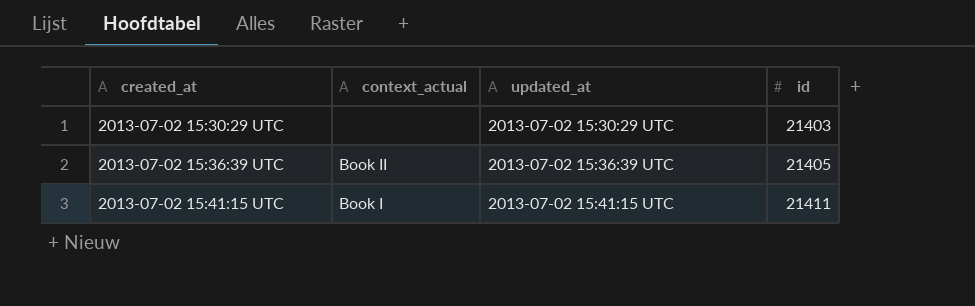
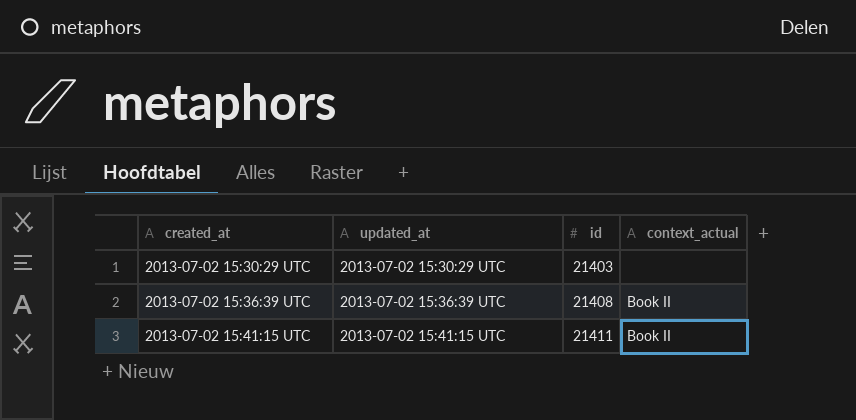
column context_actual | position: 2 -> 4
2013-07-02 15:36:39 UTC | id: 21405 -> 21408
2013-07-02 15:41:15 UTC | context_actual: Book I -> Book II

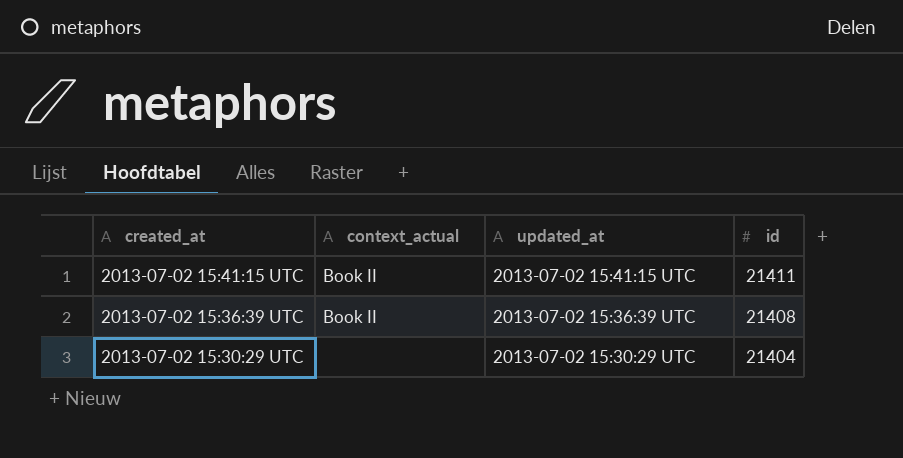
row order: created_at ascending -> created_at descending
column context_actual | position: 4 -> 2
2013-07-02 15:30:29 UTC | id: 21403 -> 21404

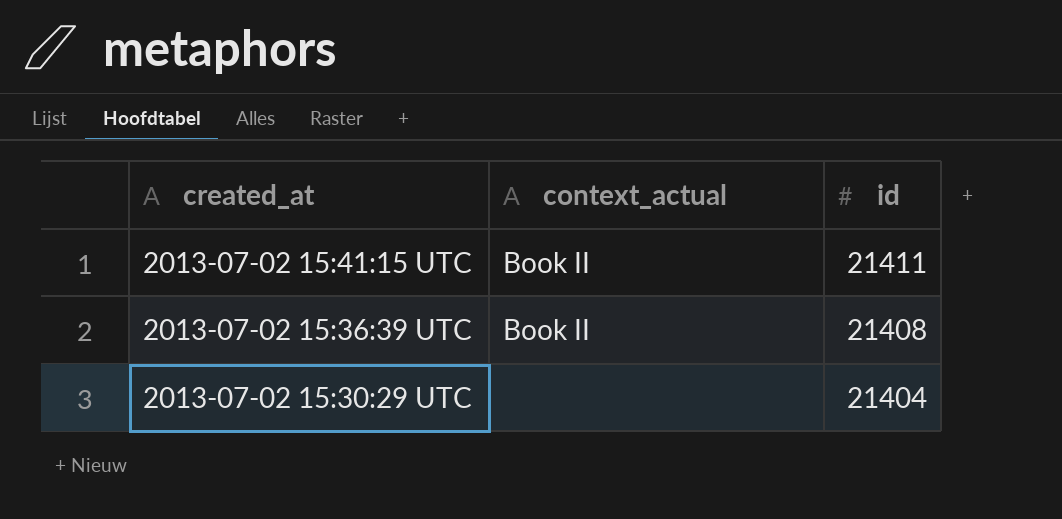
column updated_at | position: 3 -> none

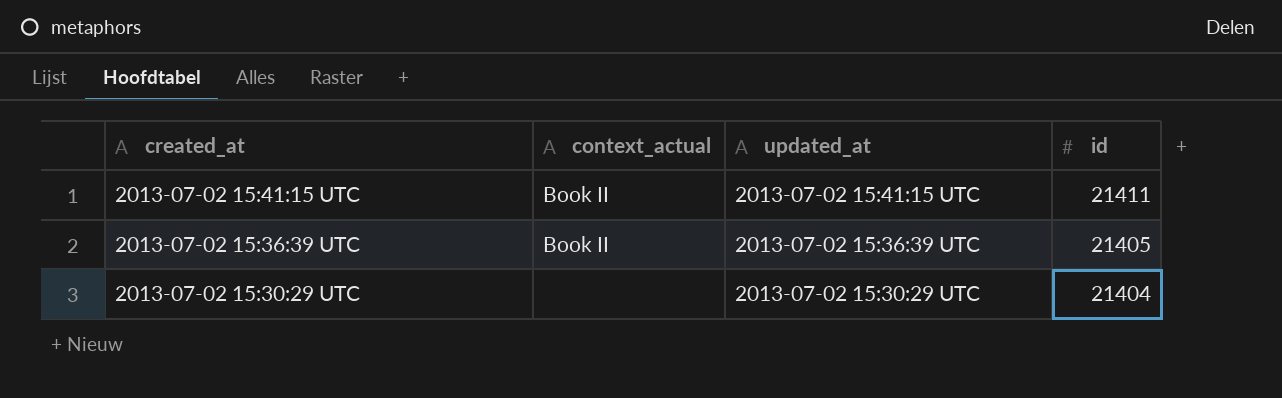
column updated_at | position: none -> 3
2013-07-02 15:36:39 UTC | id: 21408 -> 21405

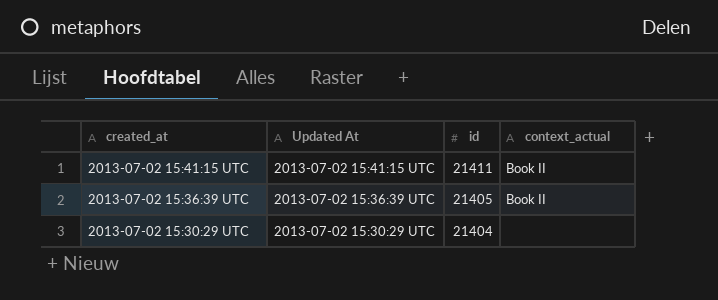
column name: updated_at -> Updated At
column context_actual | position: 2 -> 4

